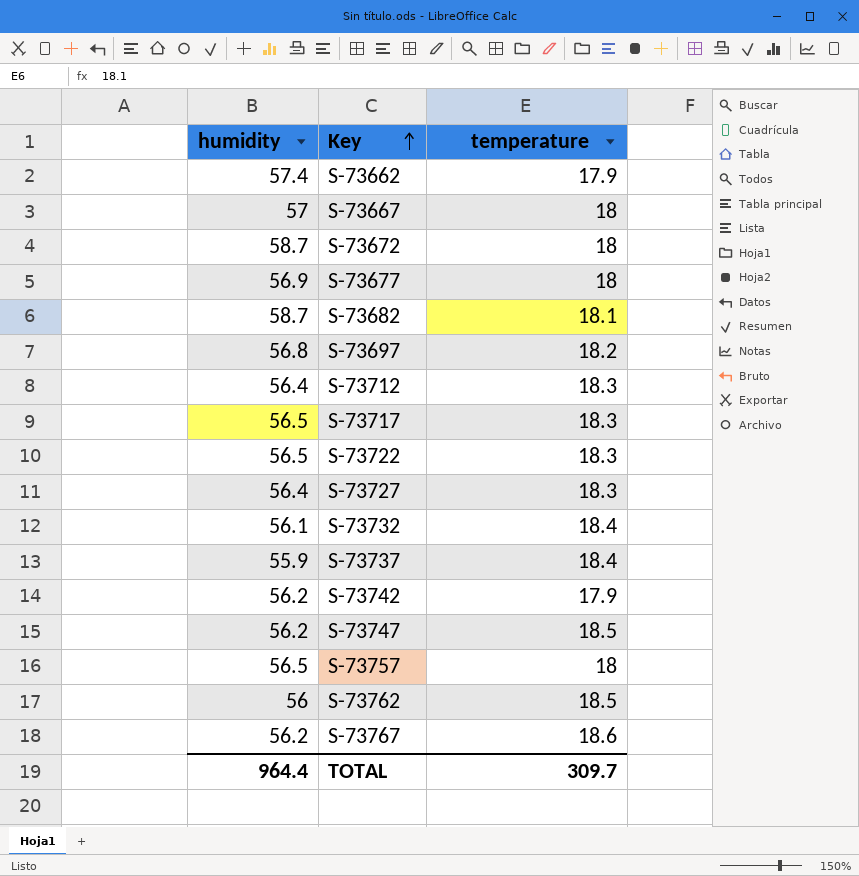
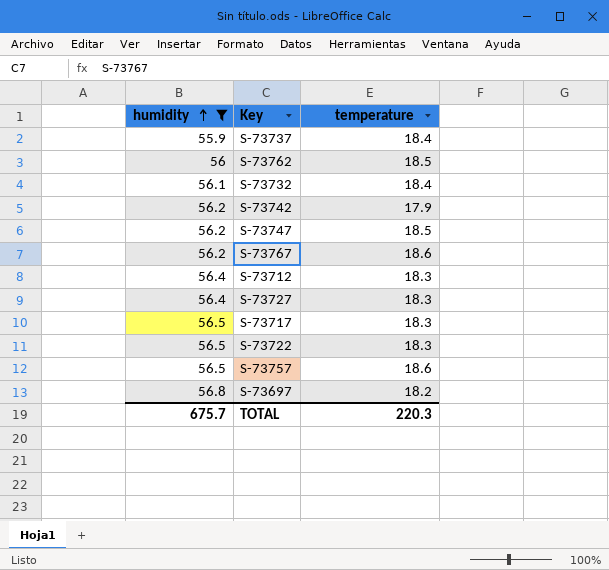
filter: none -> humidity <= 56.8
row order: Key ascending -> humidity ascending
S-73757 | temperature: 18 -> 18.6
TOTAL | humidity: 964.4 -> 675.7
TOTAL | temperature: 309.7 -> 220.3

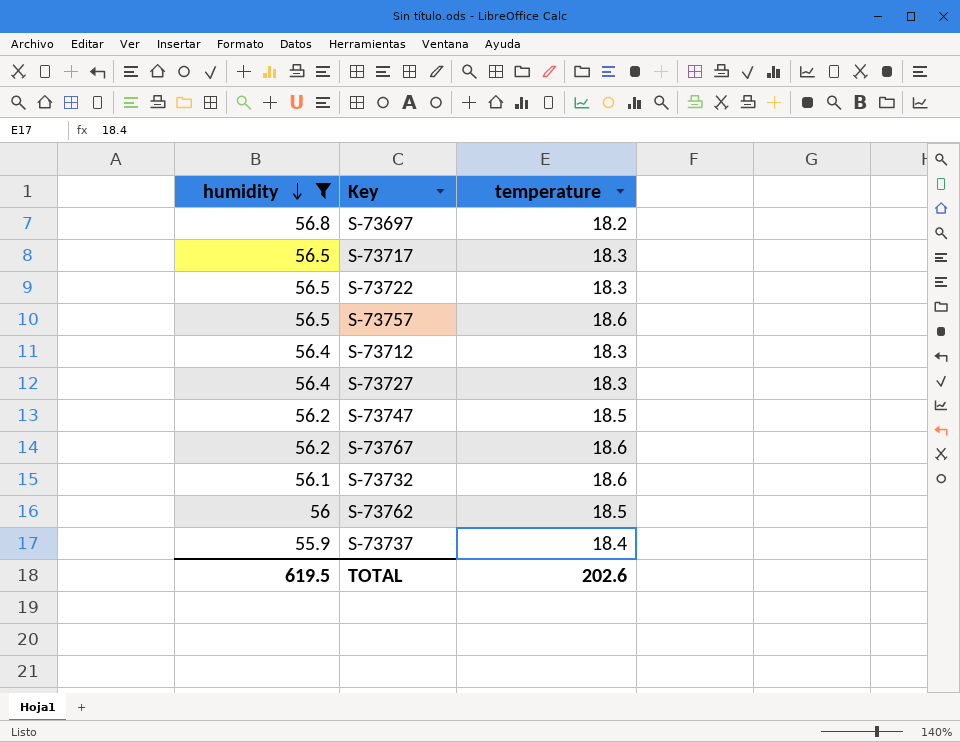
row order: humidity ascending -> humidity descending
row S-73742: 56.2 | 17.9 -> none
S-73732 | temperature: 18.4 -> 18.6
TOTAL | humidity: 675.7 -> 619.5
TOTAL | temperature: 220.3 -> 202.6

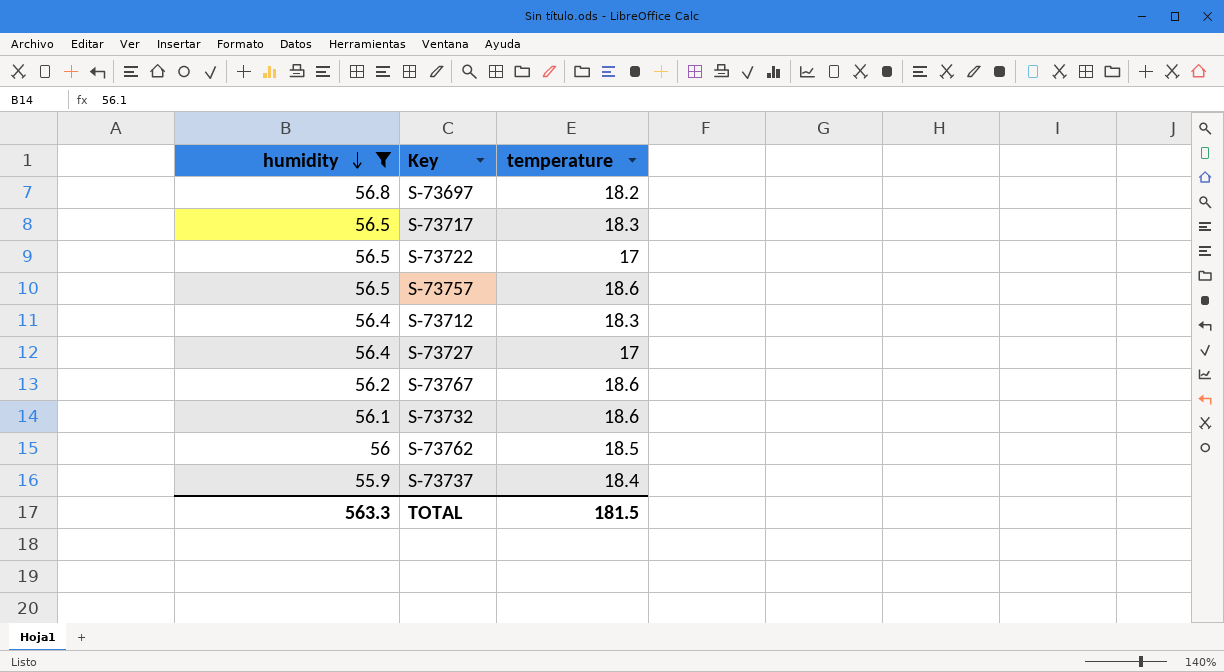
row S-73747: 56.2 | 18.5 -> none
S-73722 | temperature: 18.3 -> 17
S-73727 | temperature: 18.3 -> 17
TOTAL | humidity: 619.5 -> 563.3
TOTAL | temperature: 202.6 -> 181.5

